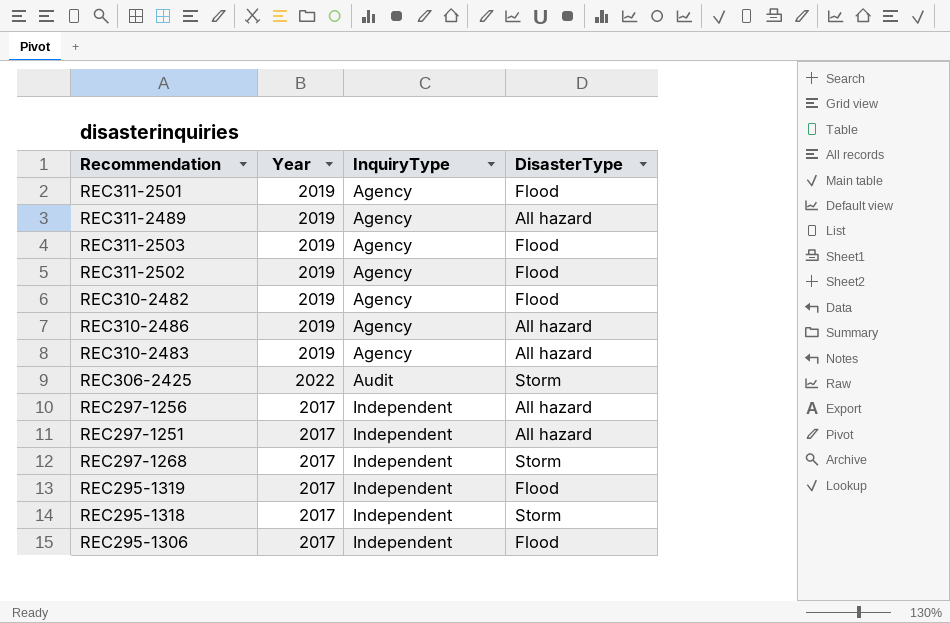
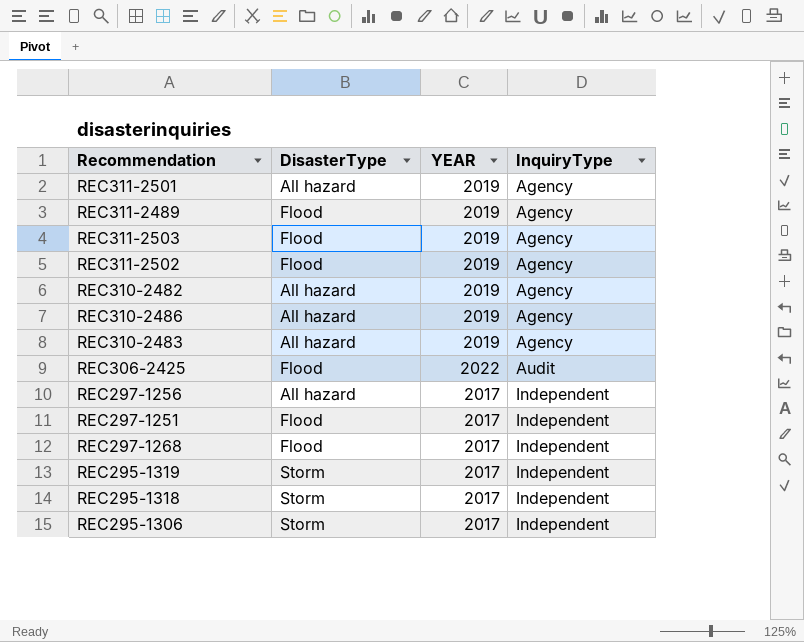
column DisasterType | position: 4 -> 2
column name: Year -> YEAR
REC311-2501 | DisasterType: Flood -> All hazard
REC311-2489 | DisasterType: All hazard -> Flood
REC310-2482 | DisasterType: Flood -> All hazard
REC306-2425 | DisasterType: Storm -> Flood
REC297-1251 | DisasterType: All hazard -> Flood
REC297-1268 | DisasterType: Storm -> Flood
REC295-1319 | DisasterType: Flood -> Storm
REC295-1306 | DisasterType: Flood -> Storm

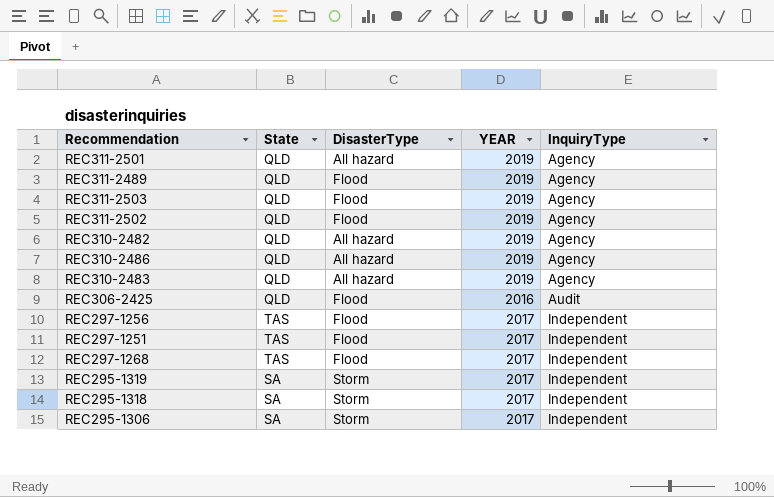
column State | position: none -> 2
REC306-2425 | YEAR: 2022 -> 2016
REC297-1256 | DisasterType: All hazard -> Flood

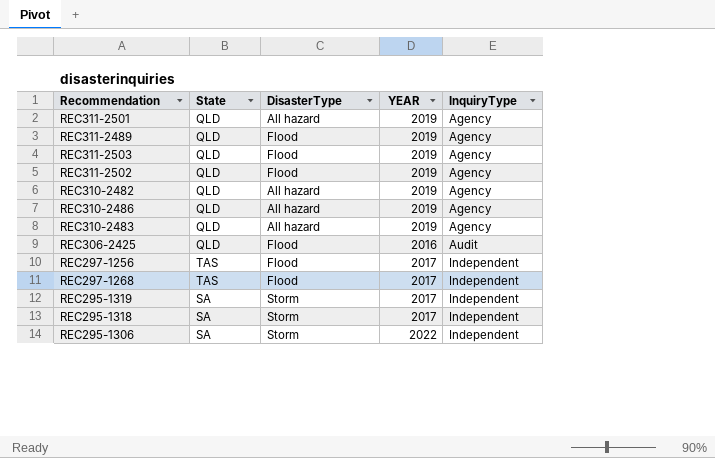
row REC297-1251: TAS | Flood | 2017 | Independent -> none
REC295-1306 | YEAR: 2017 -> 2022

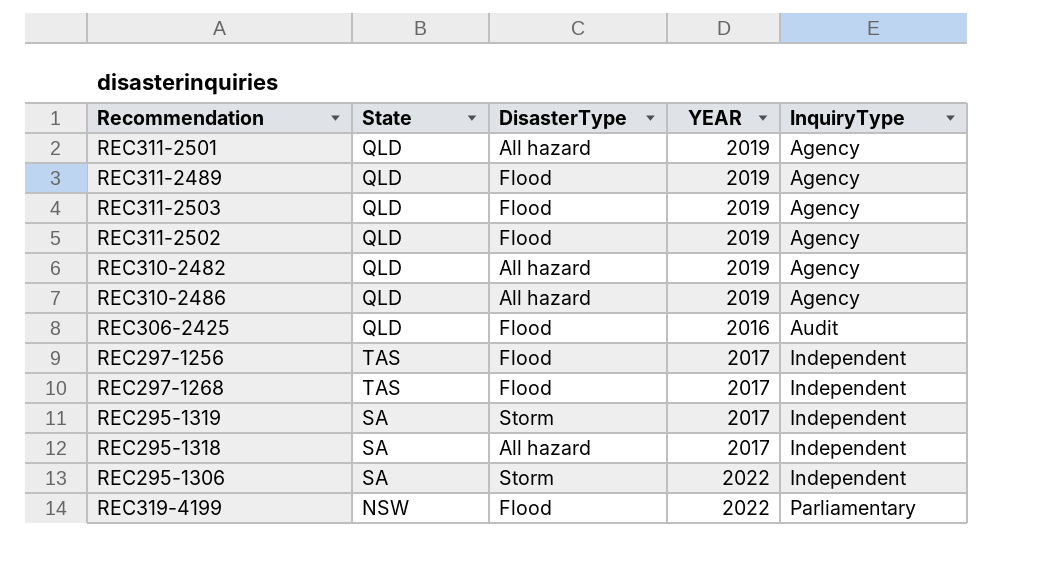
row REC310-2483: QLD | All hazard | 2019 | Agency -> none
REC295-1318 | DisasterType: Storm -> All hazard
row REC319-4199: none -> NSW | Flood | 2022 | Parliamentary

